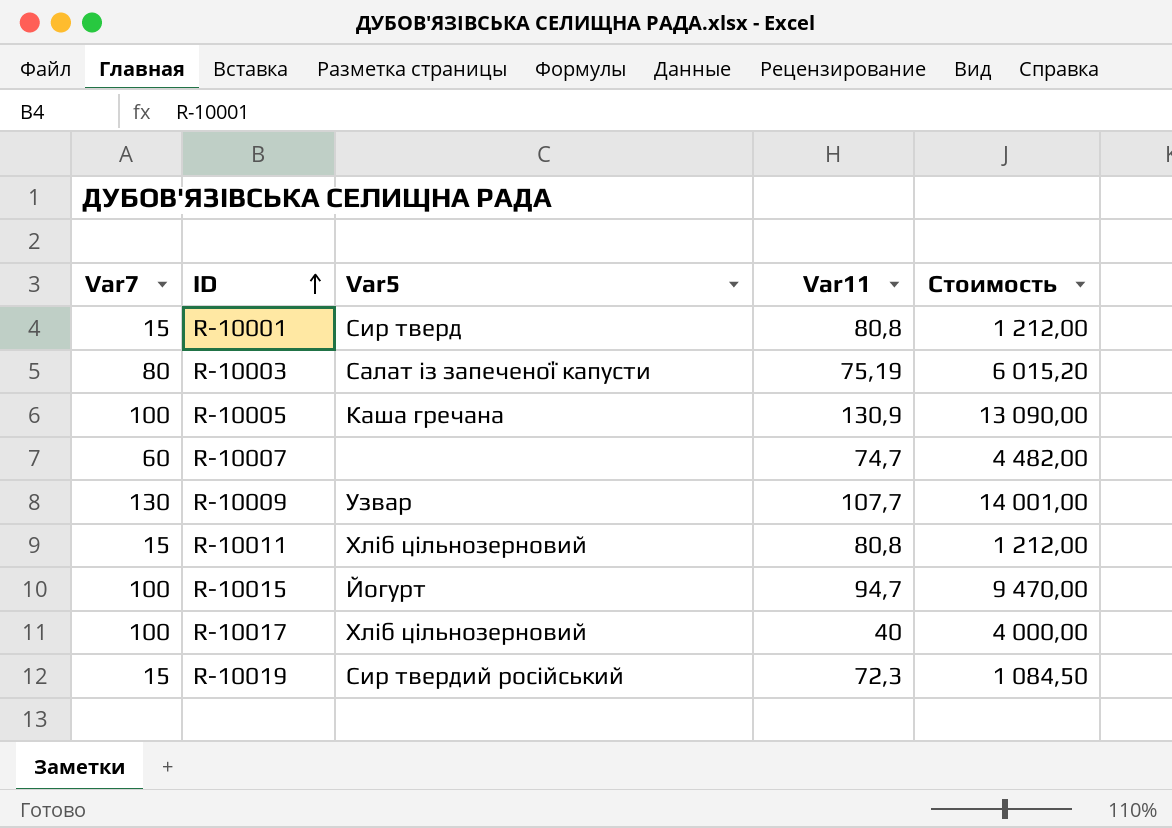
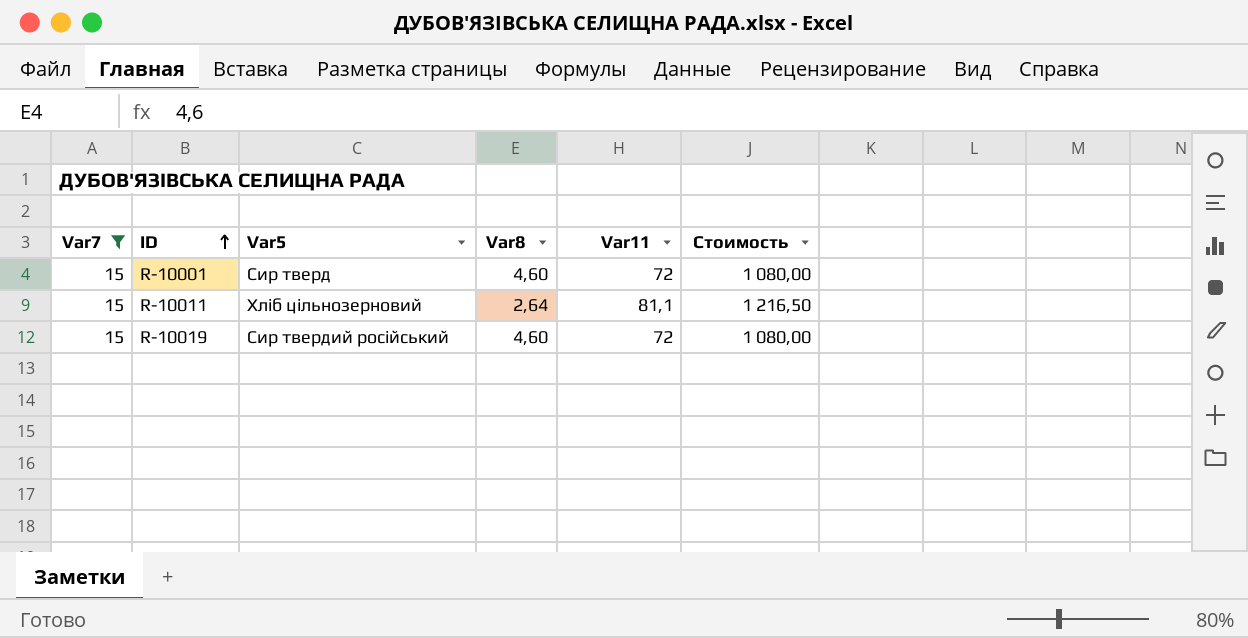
filter: none -> Var7 = 15
column Var8 | position: none -> 4
R-10001 | Var11: 80,8 -> 72
R-10001 | Стоимость: 1 212,00 -> 1 080,00
R-10011 | Var11: 80,8 -> 81,1
R-10011 | Стоимость: 1 212,00 -> 1 216,50
R-10019 | Var11: 72,3 -> 72
R-10019 | Стоимость: 1 084,50 -> 1 080,00

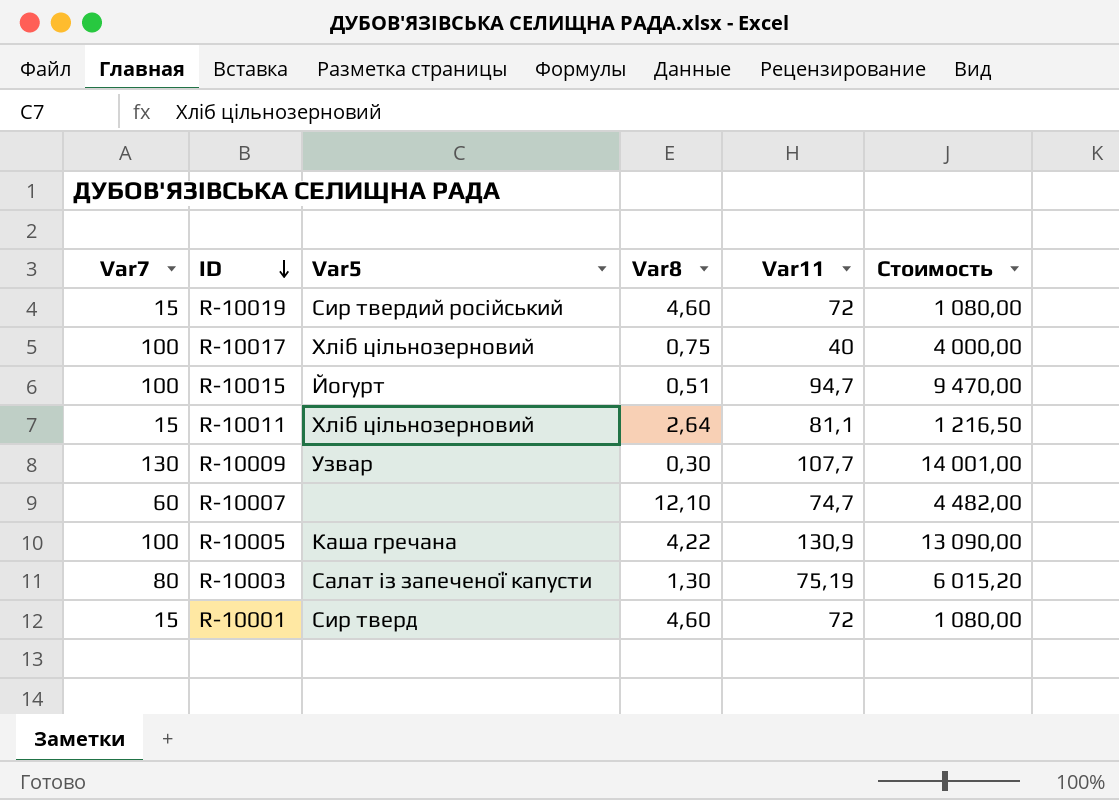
filter: Var7 = 15 -> none
row order: ID ascending -> ID descending

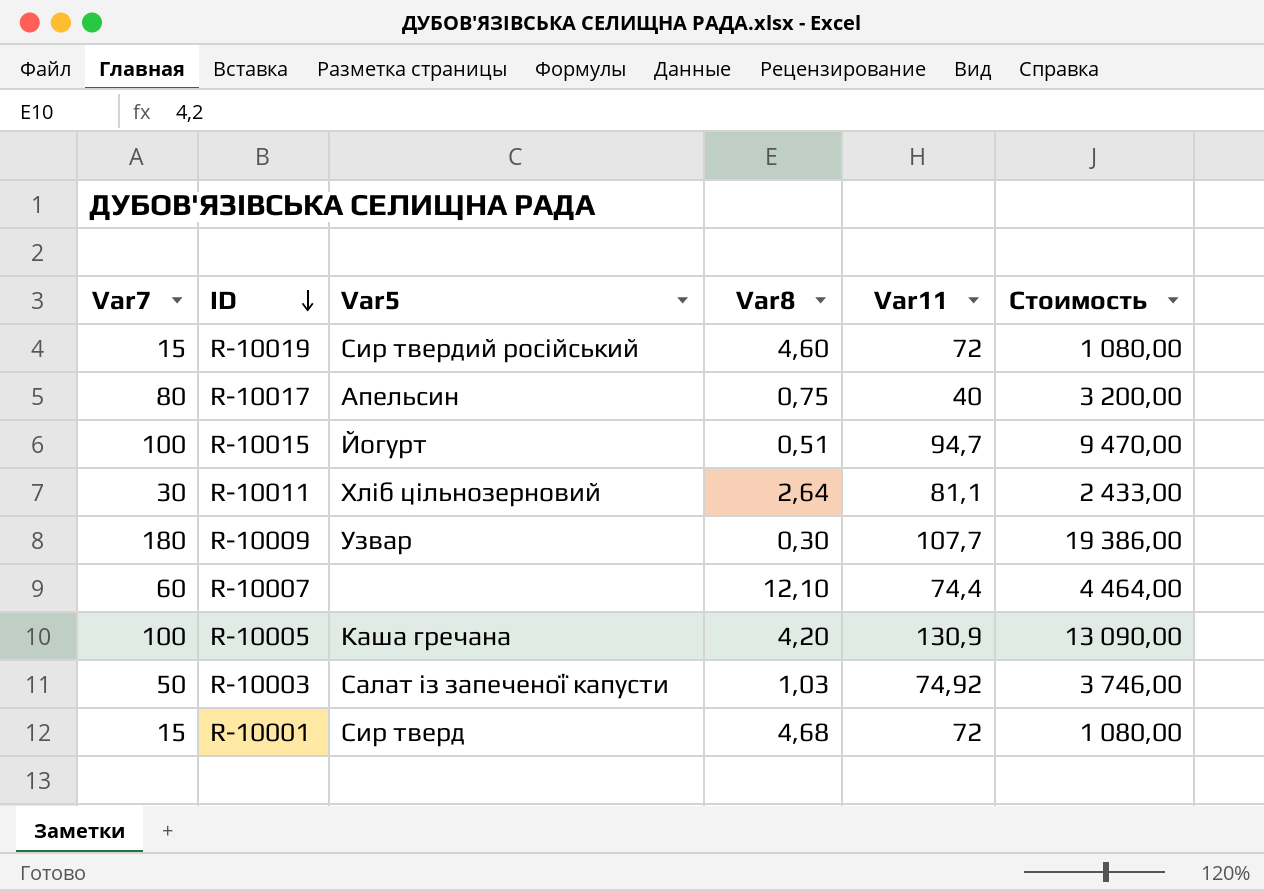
R-10017 | Var7: 100 -> 80
R-10017 | Var5: Хліб цільнозерновий -> Апельсин
R-10017 | Стоимость: 4 000,00 -> 3 200,00
R-10011 | Var7: 15 -> 30
R-10011 | Стоимость: 1 216,50 -> 2 433,00
R-10009 | Var7: 130 -> 180
R-10009 | Стоимость: 14 001,00 -> 19 386,00
R-10007 | Var11: 74,7 -> 74,4
R-10007 | Стоимость: 4 482,00 -> 4 464,00
R-10005 | Var8: 4,22 -> 4,20
R-10003 | Var7: 80 -> 50
R-10003 | Var8: 1,30 -> 1,03
R-10003 | Var11: 75,19 -> 74,92
R-10003 | Стоимость: 6 015,20 -> 3 746,00
R-10001 | Var8: 4,60 -> 4,68

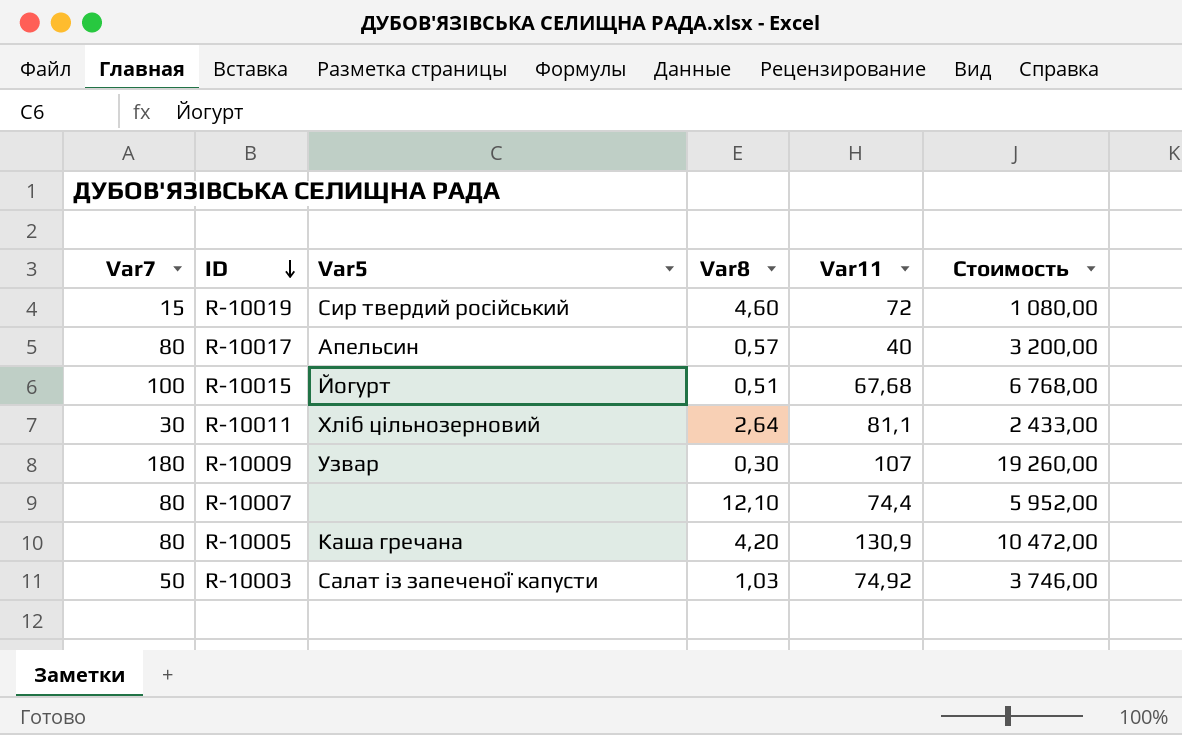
row R-10001: 15 | Сир тверд | 4,68 | 72 | 1 080,00 -> none
R-10017 | Var8: 0,75 -> 0,57
R-10015 | Var11: 94,7 -> 67,68
R-10015 | Стоимость: 9 470,00 -> 6 768,00
R-10009 | Var11: 107,7 -> 107
R-10009 | Стоимость: 19 386,00 -> 19 260,00
R-10007 | Var7: 60 -> 80
R-10007 | Стоимость: 4 464,00 -> 5 952,00
R-10005 | Var7: 100 -> 80
R-10005 | Стоимость: 13 090,00 -> 10 472,00

